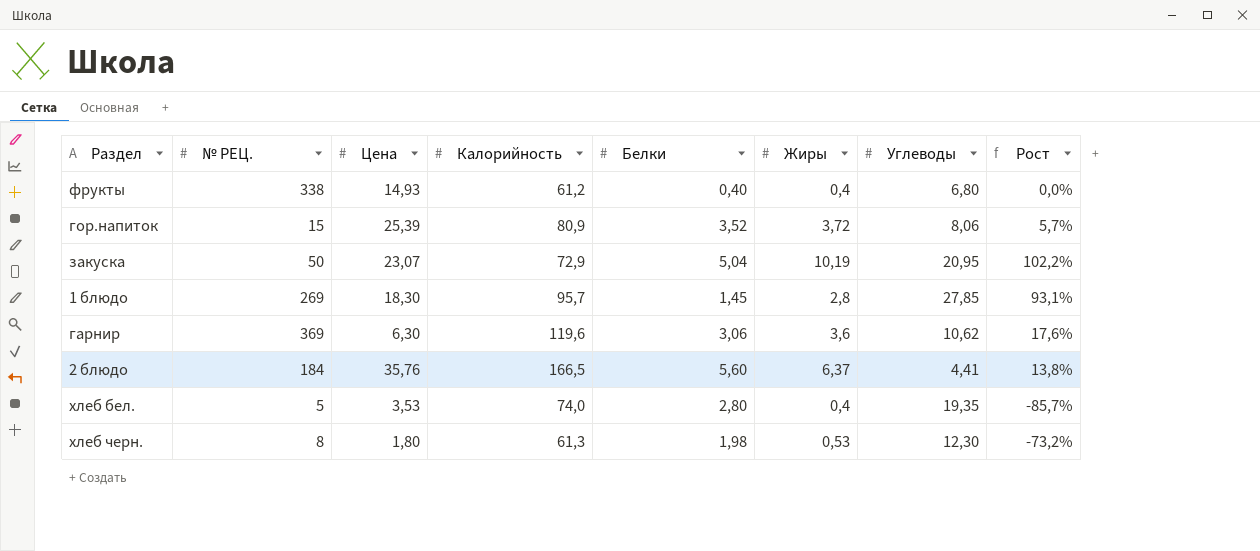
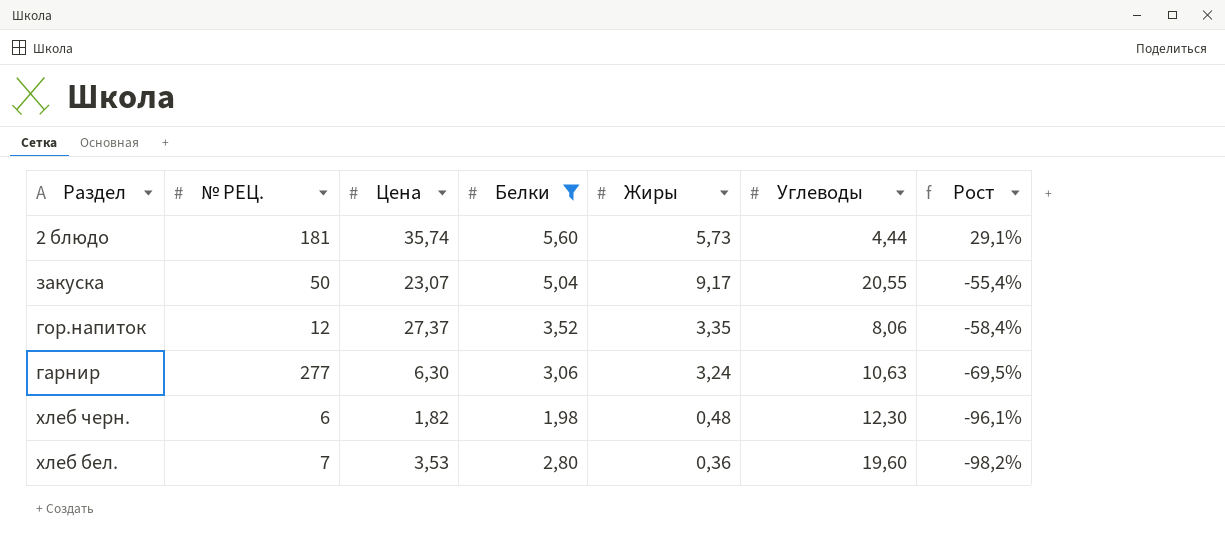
filter: none -> Белки >= 1,98
row order: none -> Рост descending
column Калорийность | position: 4 -> none
column Рост | formula: ([Жиры] - [Белки]) / [Белки] -> ([Жиры] - [Углеводы]) / [Углеводы]
2 блюдо | № РЕЦ.: 184 -> 181
2 блюдо | Цена: 35,76 -> 35,74
2 блюдо | Жиры: 6,37 -> 5,73
2 блюдо | Углеводы: 4,41 -> 4,44
закуска | Жиры: 10,19 -> 9,17
закуска | Углеводы: 20,95 -> 20,55
гор.напиток | № РЕЦ.: 15 -> 12
гор.напиток | Цена: 25,39 -> 27,37
гор.напиток | Жиры: 3,72 -> 3,35
гарнир | № РЕЦ.: 369 -> 277
гарнир | Жиры: 3,6 -> 3,24
гарнир | Углеводы: 10,62 -> 10,63
хлеб черн. | № РЕЦ.: 8 -> 6
хлеб черн. | Цена: 1,80 -> 1,82
хлеб черн. | Жиры: 0,53 -> 0,48
хлеб бел. | № РЕЦ.: 5 -> 7
хлеб бел. | Жиры: 0,4 -> 0,36
хлеб бел. | Углеводы: 19,35 -> 19,60

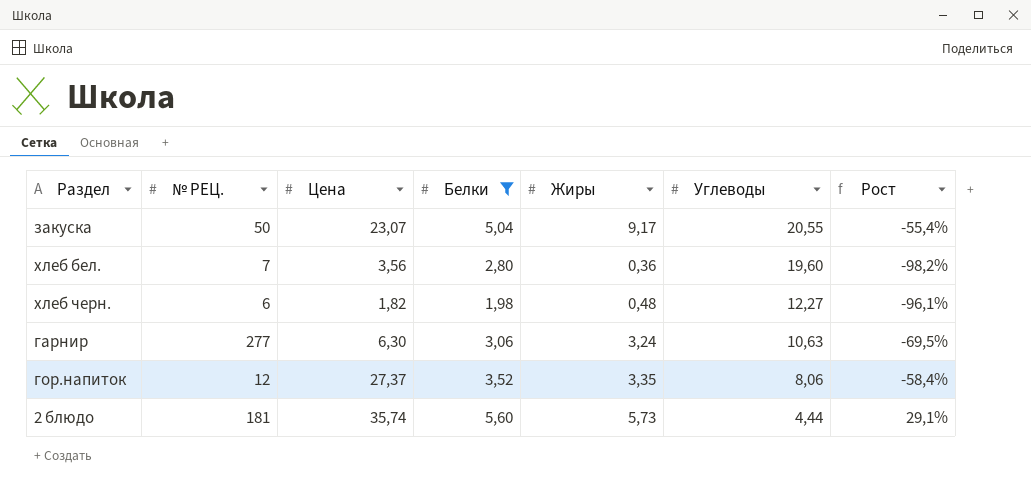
row order: Рост descending -> Углеводы descending
хлеб бел. | Цена: 3,53 -> 3,56
хлеб черн. | Углеводы: 12,30 -> 12,27

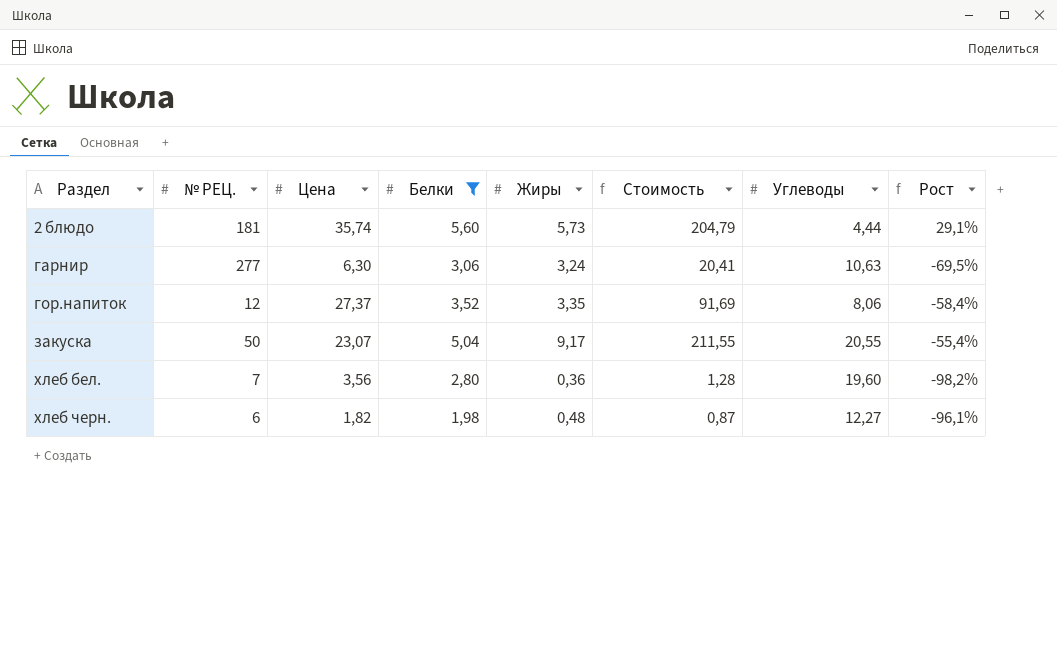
row order: Углеводы descending -> Раздел ascending
column Стоимость | formula: none -> [Цена] * [Жиры]

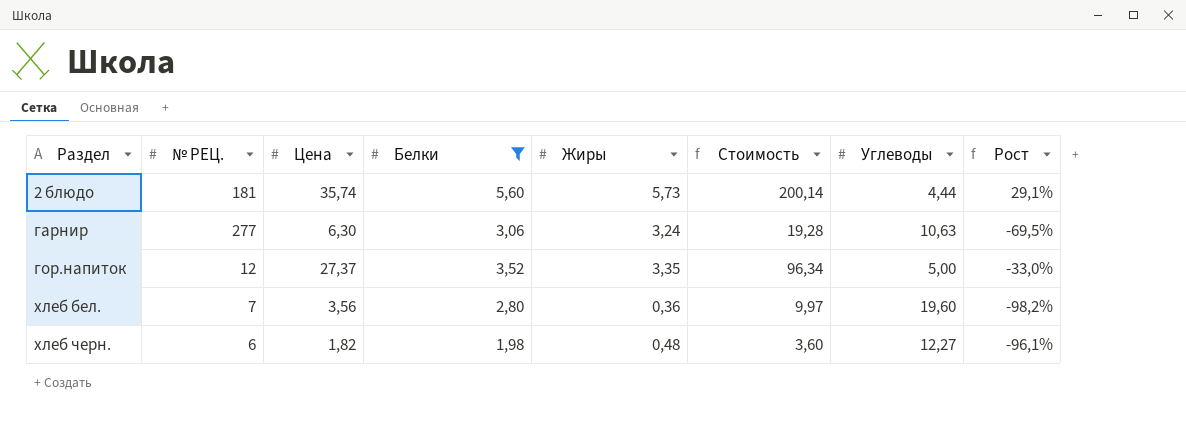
column Стоимость | formula: [Цена] * [Жиры] -> [Цена] * [Белки]
row закуска: 50 | 23,07 | 5,04 | 9,17 | 211,55 | 20,55 | -55,4% -> none
гор.напиток | Углеводы: 8,06 -> 5,00
гор.напиток | Рост: -58,4% -> -33,0%

